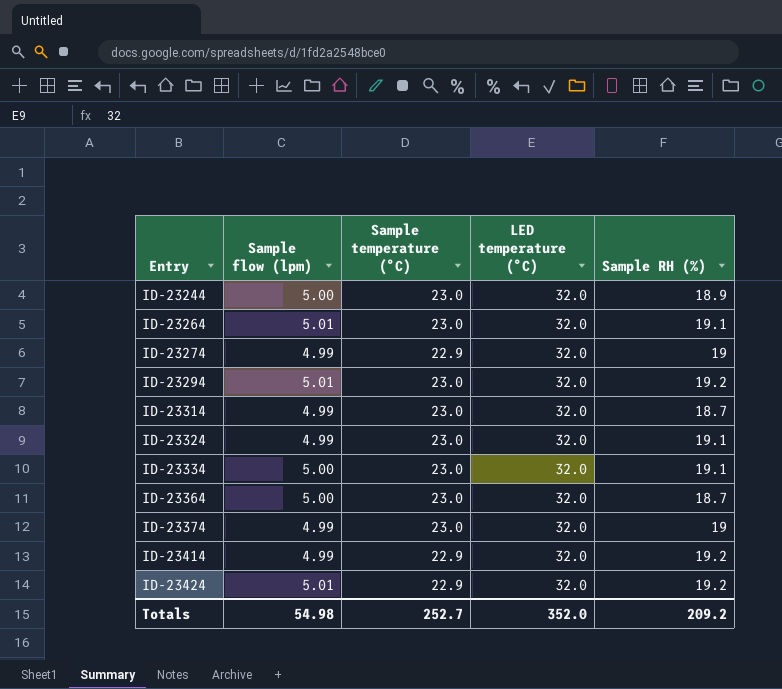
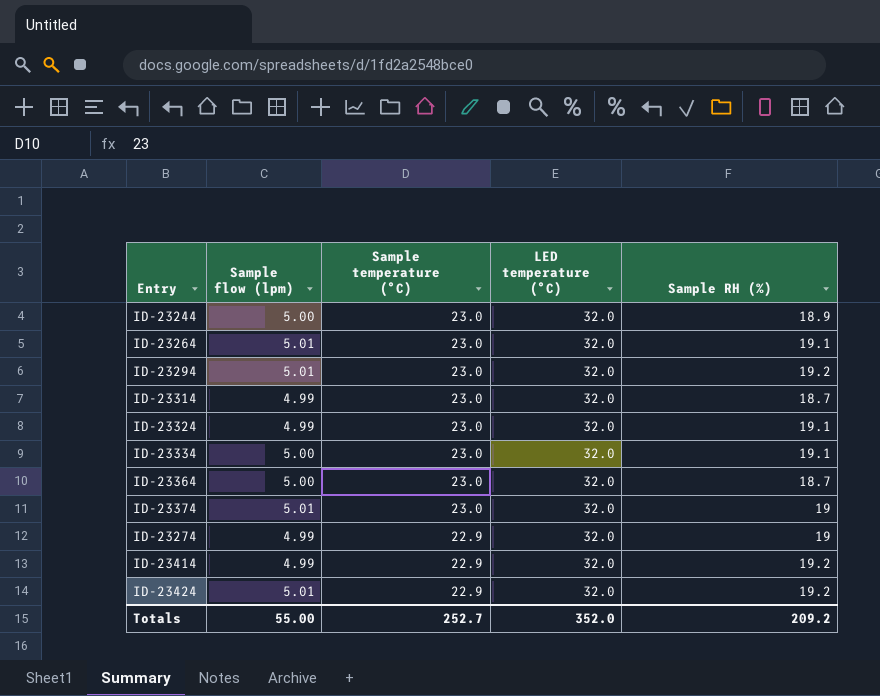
row order: Entry ascending -> Sample temperature (°C) descending
ID-23374 | Sample flow (lpm): 4.99 -> 5.01
Totals | Sample flow (lpm): 54.98 -> 55.00

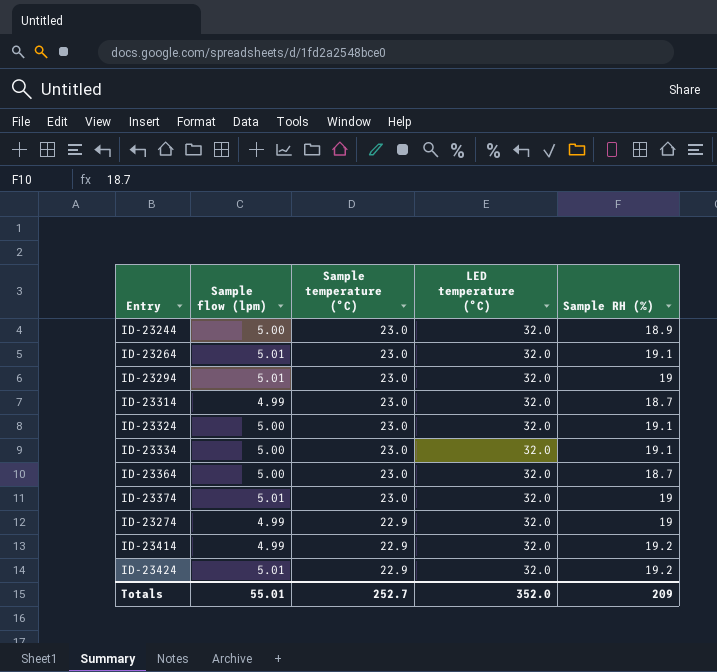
ID-23294 | Sample RH (%): 19.2 -> 19
ID-23324 | Sample flow (lpm): 4.99 -> 5.00
Totals | Sample flow (lpm): 55.00 -> 55.01
Totals | Sample RH (%): 209.2 -> 209

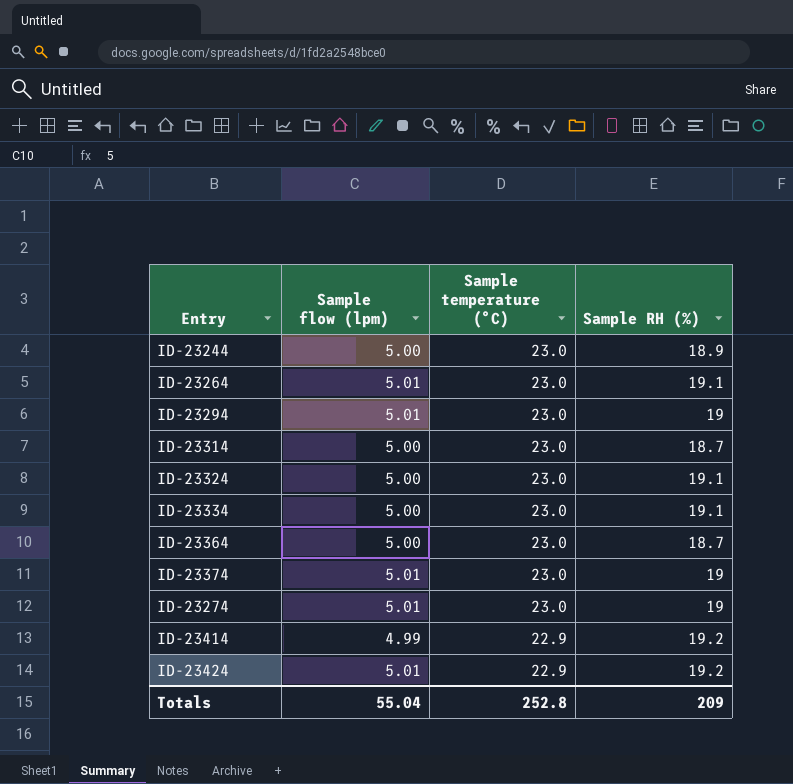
column LED temperature (°C) | position: 4 -> none
ID-23314 | Sample flow (lpm): 4.99 -> 5.00
ID-23274 | Sample flow (lpm): 4.99 -> 5.01
ID-23274 | Sample temperature (°C): 22.9 -> 23.0
Totals | Sample flow (lpm): 55.01 -> 55.04
Totals | Sample temperature (°C): 252.7 -> 252.8

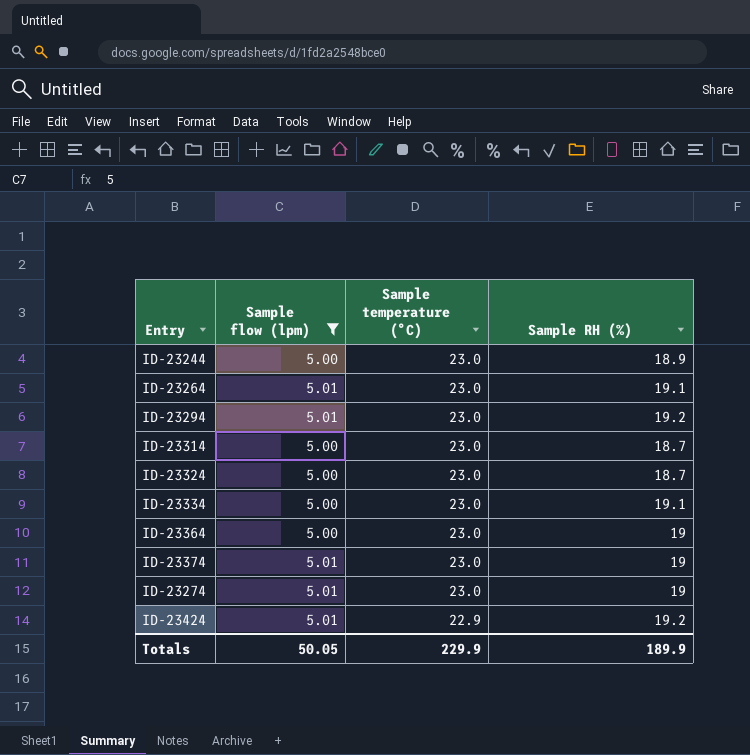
filter: none -> Sample flow (lpm) != 4.99
ID-23294 | Sample RH (%): 19 -> 19.2
ID-23324 | Sample RH (%): 19.1 -> 18.7
ID-23364 | Sample RH (%): 18.7 -> 19
Totals | Sample flow (lpm): 55.04 -> 50.05
Totals | Sample temperature (°C): 252.8 -> 229.9
Totals | Sample RH (%): 209 -> 189.9

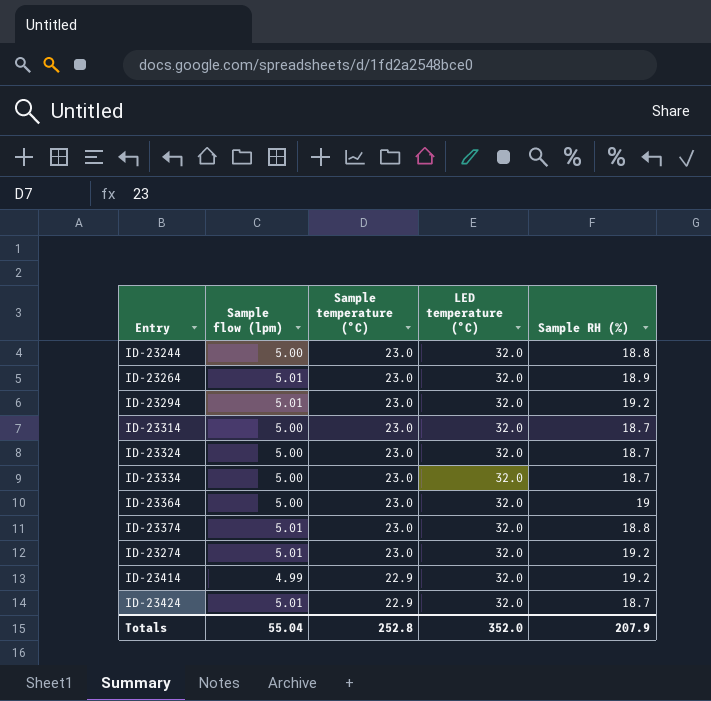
filter: Sample flow (lpm) != 4.99 -> none
column LED temperature (°C) | position: none -> 4
ID-23244 | Sample RH (%): 18.9 -> 18.8
ID-23264 | Sample RH (%): 19.1 -> 18.9
ID-23334 | Sample RH (%): 19.1 -> 18.7
ID-23374 | Sample RH (%): 19 -> 18.8
ID-23274 | Sample RH (%): 19 -> 19.2
ID-23424 | Sample RH (%): 19.2 -> 18.7
Totals | Sample flow (lpm): 50.05 -> 55.04
Totals | Sample temperature (°C): 229.9 -> 252.8
Totals | Sample RH (%): 189.9 -> 207.9

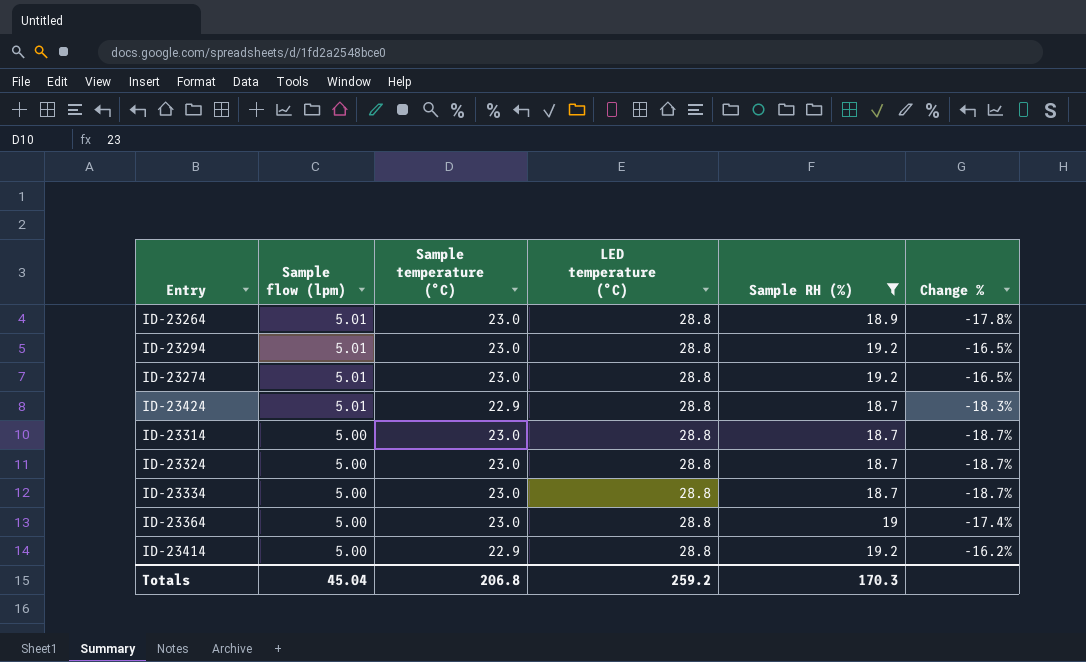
filter: none -> Sample RH (%) != 18.8
row order: Sample temperature (°C) descending -> Sample flow (lpm) descending
column Change % | formula: none -> ([Sample RH (%)] - [Sample temperature (°C)]) / [Sample temperature (°C)]
ID-23264 | LED temperature (°C): 32.0 -> 28.8
ID-23294 | LED temperature (°C): 32.0 -> 28.8
ID-23274 | LED temperature (°C): 32.0 -> 28.8
ID-23424 | LED temperature (°C): 32.0 -> 28.8
ID-23314 | LED temperature (°C): 32.0 -> 28.8
ID-23324 | LED temperature (°C): 32.0 -> 28.8
ID-23334 | LED temperature (°C): 32.0 -> 28.8
ID-23364 | LED temperature (°C): 32.0 -> 28.8
ID-23414 | Sample flow (lpm): 4.99 -> 5.00
ID-23414 | LED temperature (°C): 32.0 -> 28.8
Totals | Sample flow (lpm): 55.04 -> 45.04
Totals | Sample temperature (°C): 252.8 -> 206.8
Totals | LED temperature (°C): 352.0 -> 259.2
Totals | Sample RH (%): 207.9 -> 170.3

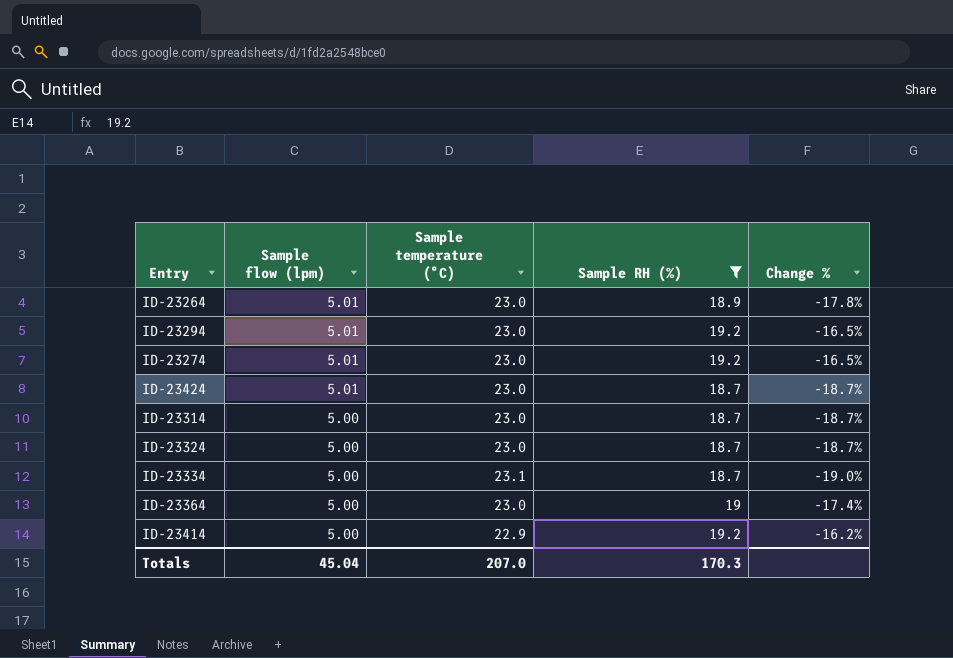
column LED temperature (°C) | position: 4 -> none
ID-23424 | Sample temperature (°C): 22.9 -> 23.0
ID-23424 | Change %: -18.3% -> -18.7%
ID-23334 | Sample temperature (°C): 23.0 -> 23.1
ID-23334 | Change %: -18.7% -> -19.0%
Totals | Sample temperature (°C): 206.8 -> 207.0

